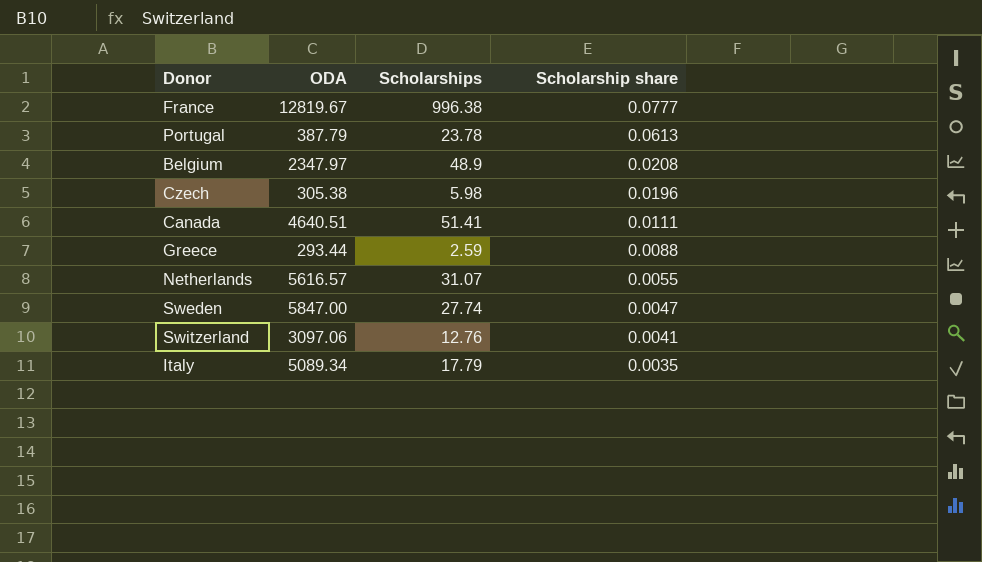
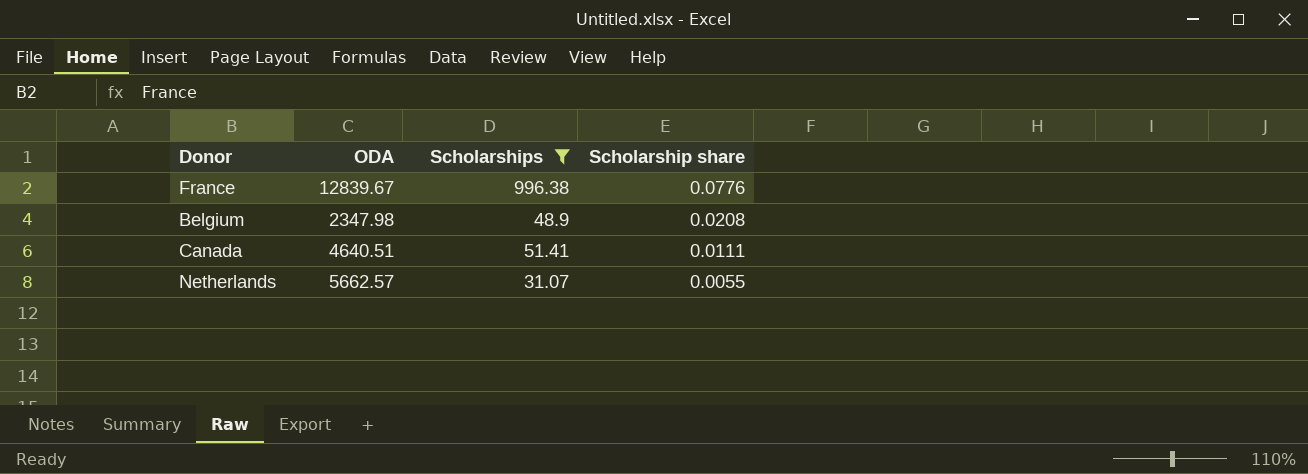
filter: none -> Scholarships >= 31.07
France | ODA: 12819.67 -> 12839.67
France | Scholarship share: 0.0777 -> 0.0776
Belgium | ODA: 2347.97 -> 2347.98
Netherlands | ODA: 5616.57 -> 5662.57

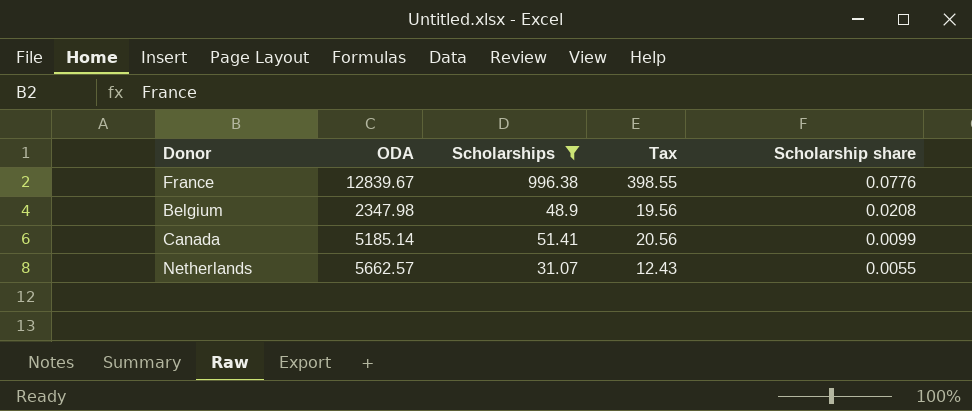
column Tax | formula: none -> [Scholarships] * 0.4
Canada | ODA: 4640.51 -> 5185.14
Canada | Scholarship share: 0.0111 -> 0.0099

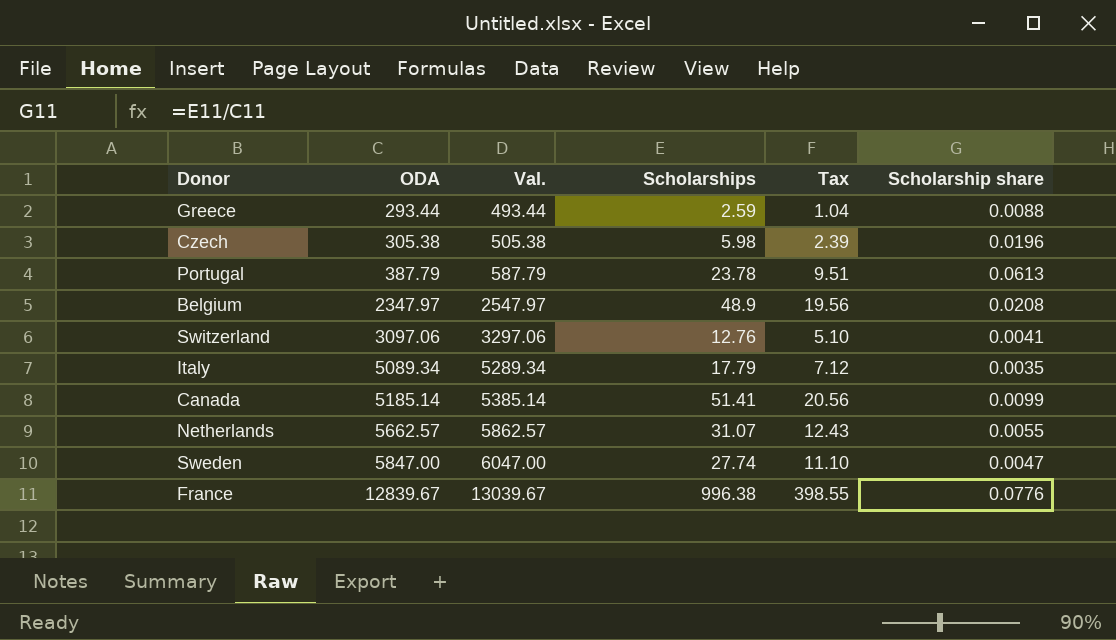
filter: Scholarships >= 31.07 -> none
row order: Scholarship share descending -> ODA ascending
column Val. | formula: none -> [ODA] + 200
Belgium | ODA: 2347.98 -> 2347.97

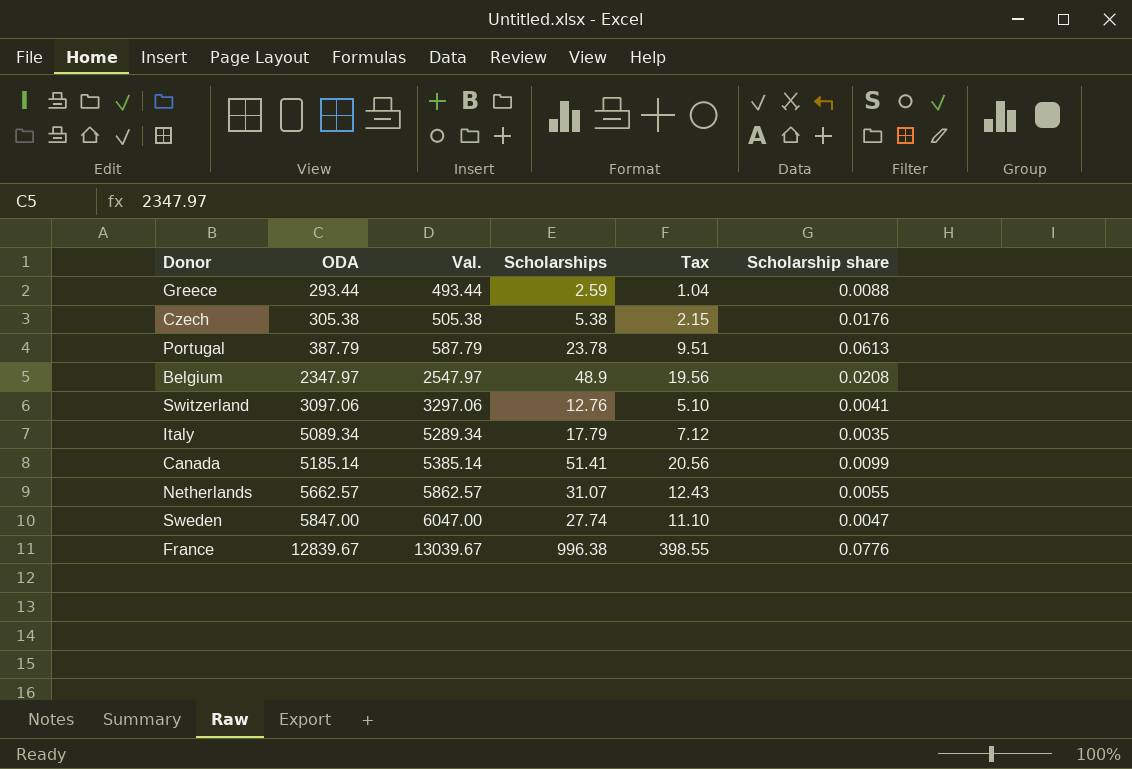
Czech | Scholarships: 5.98 -> 5.38
Czech | Tax: 2.39 -> 2.15
Czech | Scholarship share: 0.0196 -> 0.0176

